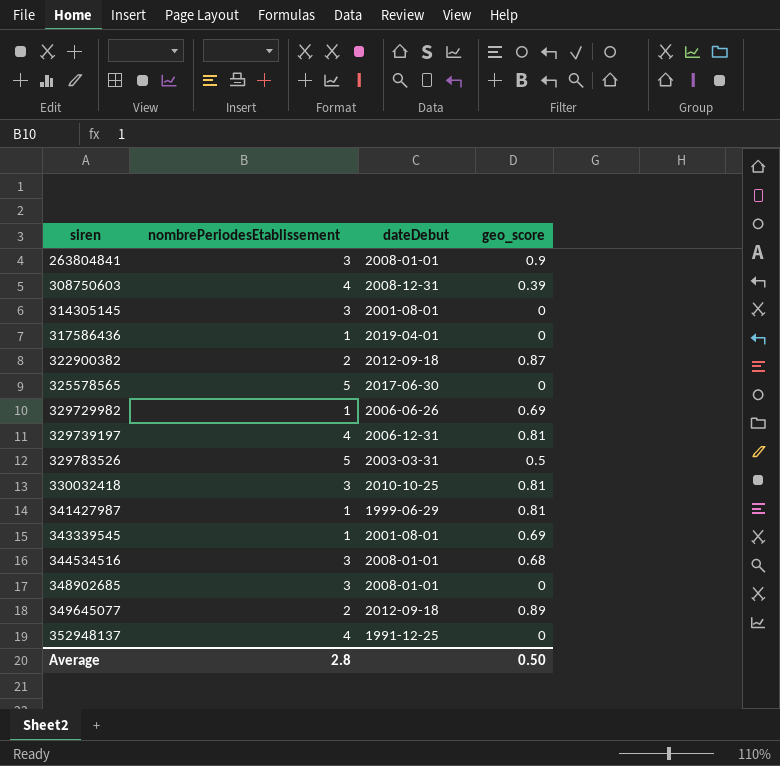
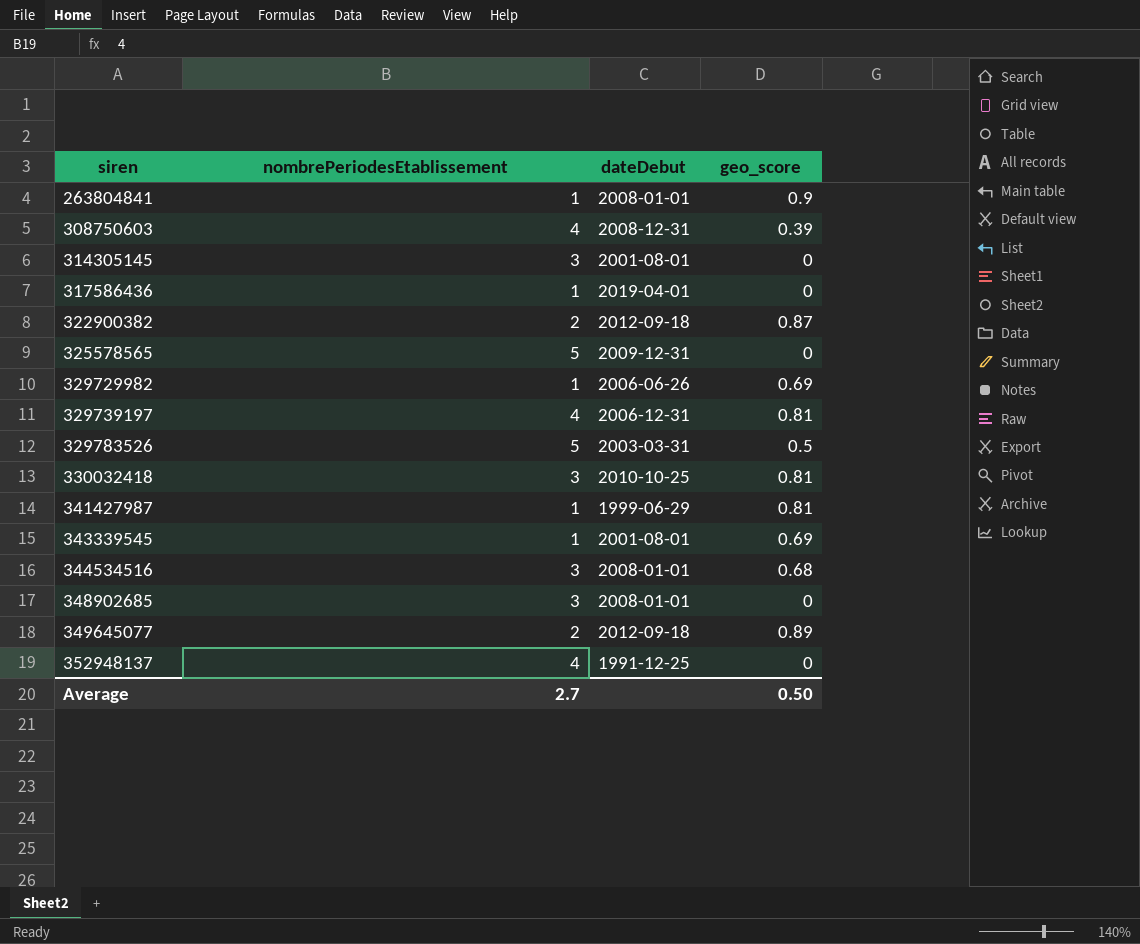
263804841 | nombrePeriodesEtablissement: 3 -> 1
325578565 | dateDebut: 2017-06-30 -> 2009-12-31
Average | nombrePeriodesEtablissement: 2.8 -> 2.7

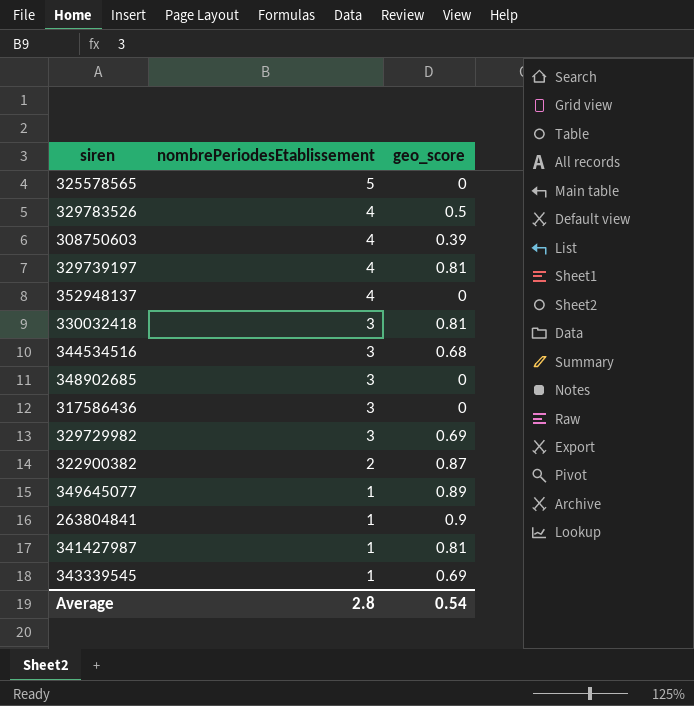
row order: siren ascending -> nombrePeriodesEtablissement descending
column dateDebut | position: 3 -> none
row 314305145: 3 | 2001-08-01 | 0 -> none
329783526 | nombrePeriodesEtablissement: 5 -> 4
317586436 | nombrePeriodesEtablissement: 1 -> 3
329729982 | nombrePeriodesEtablissement: 1 -> 3
349645077 | nombrePeriodesEtablissement: 2 -> 1
Average | nombrePeriodesEtablissement: 2.7 -> 2.8
Average | geo_score: 0.50 -> 0.54

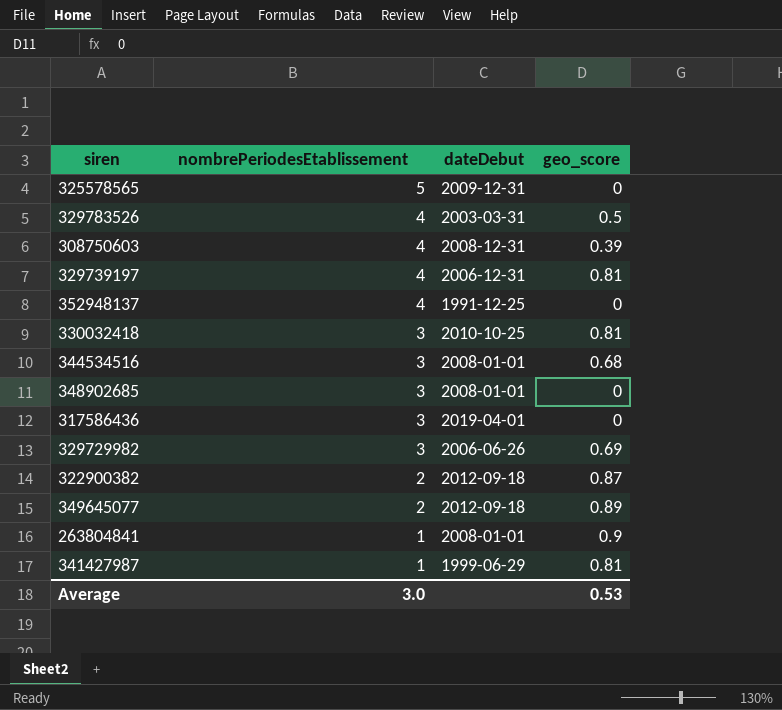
column dateDebut | position: none -> 3
row 343339545: 1 | 0.69 -> none
349645077 | nombrePeriodesEtablissement: 1 -> 2
Average | nombrePeriodesEtablissement: 2.8 -> 3.0
Average | geo_score: 0.54 -> 0.53

